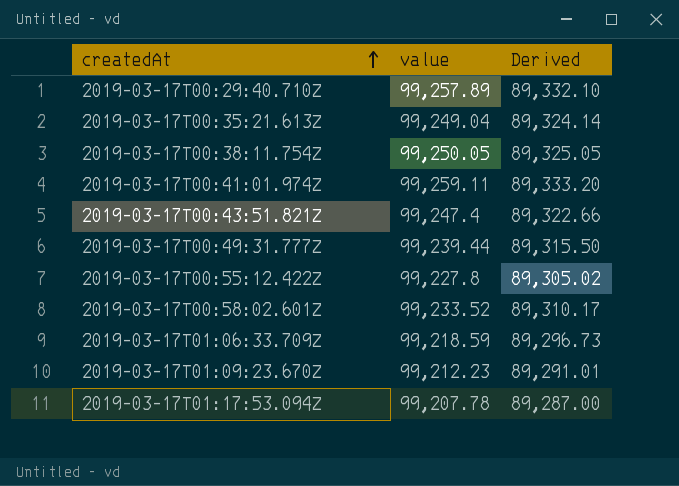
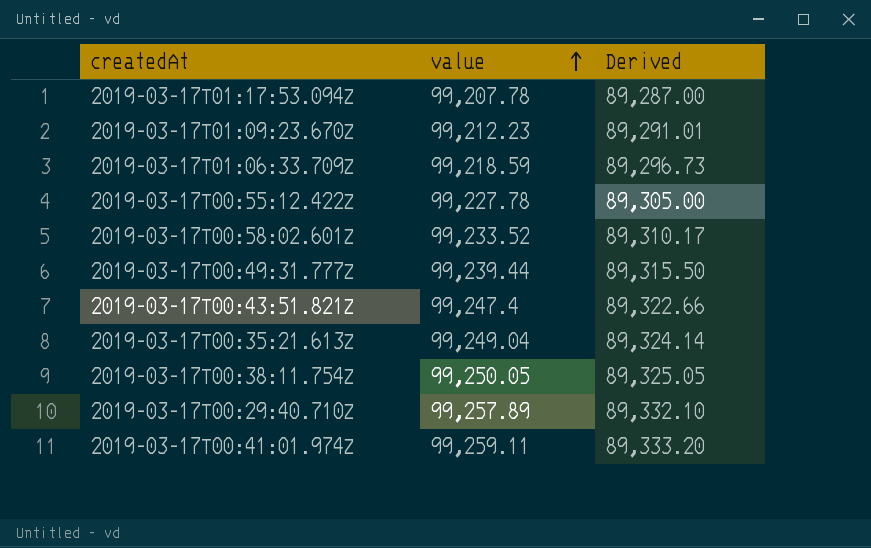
row order: createdAt ascending -> value ascending
2019-03-17T00:55:12.422Z | value: 99,227.8 -> 99,227.78
2019-03-17T00:55:12.422Z | Derived: 89,305.02 -> 89,305.00

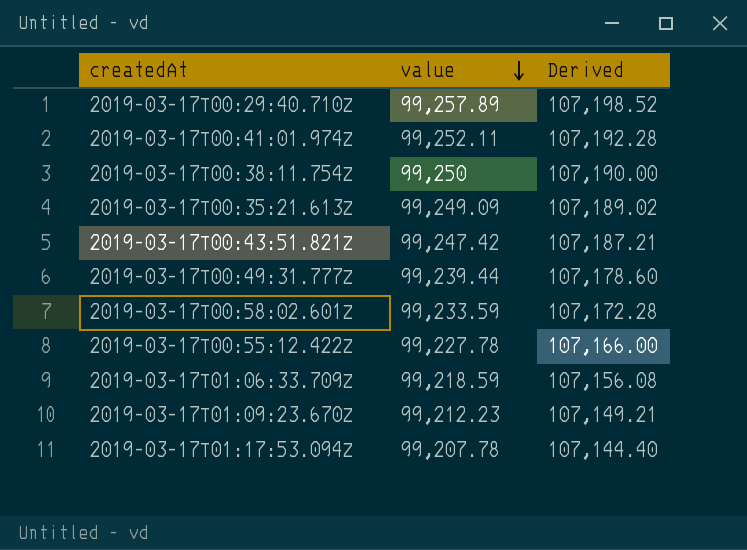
row order: value ascending -> value descending
column Derived | formula: [value] * 0.9 -> [value] * 1.08
2019-03-17T00:41:01.974Z | value: 99,259.11 -> 99,252.11
2019-03-17T00:38:11.754Z | value: 99,250.05 -> 99,250
2019-03-17T00:35:21.613Z | value: 99,249.04 -> 99,249.09
2019-03-17T00:43:51.821Z | value: 99,247.4 -> 99,247.42
2019-03-17T00:58:02.601Z | value: 99,233.52 -> 99,233.59

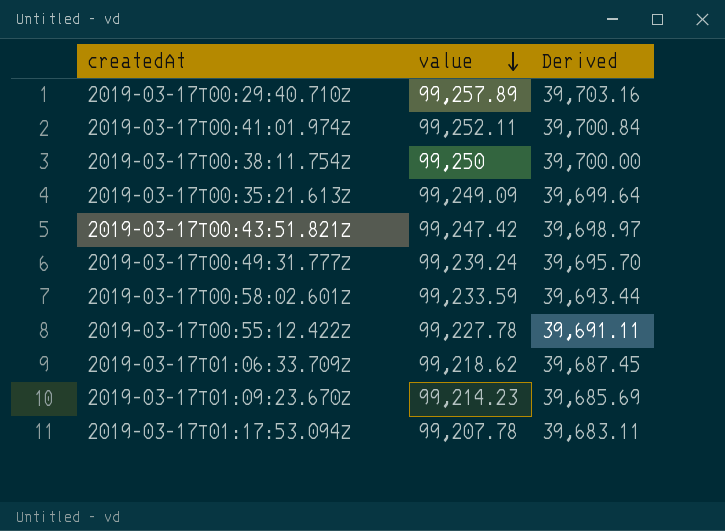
column Derived | formula: [value] * 1.08 -> [value] * 0.4
2019-03-17T00:49:31.777Z | value: 99,239.44 -> 99,239.24
2019-03-17T01:06:33.709Z | value: 99,218.59 -> 99,218.62
2019-03-17T01:09:23.670Z | value: 99,212.23 -> 99,214.23

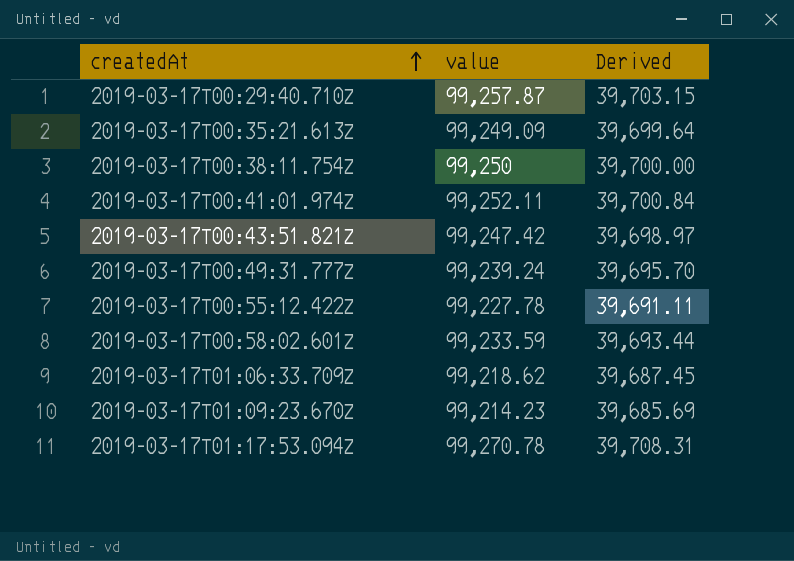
row order: value descending -> createdAt ascending
2019-03-17T00:29:40.710Z | value: 99,257.89 -> 99,257.87
2019-03-17T00:29:40.710Z | Derived: 39,703.16 -> 39,703.15
2019-03-17T01:17:53.094Z | value: 99,207.78 -> 99,270.78
2019-03-17T01:17:53.094Z | Derived: 39,683.11 -> 39,708.31

